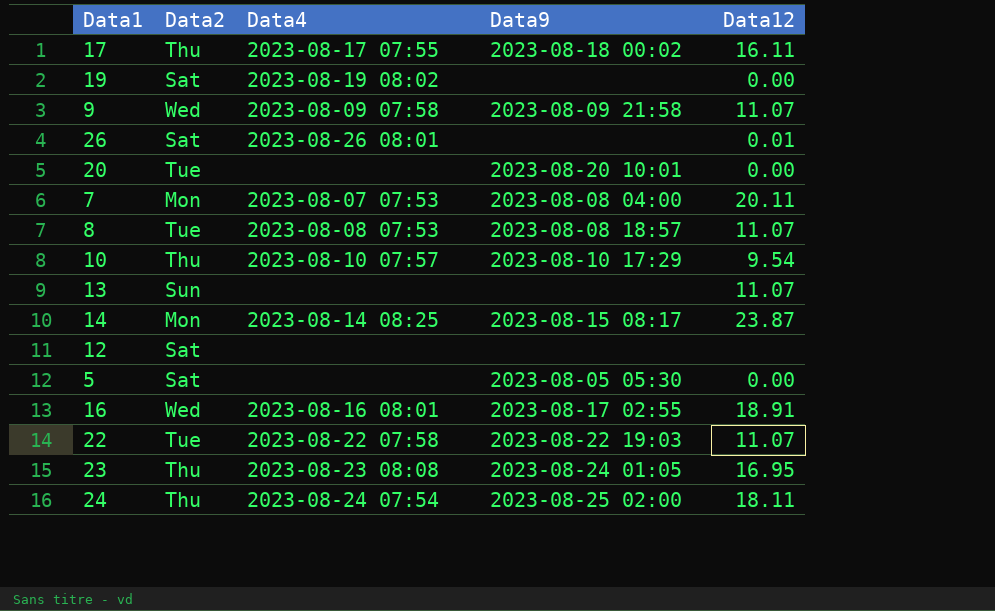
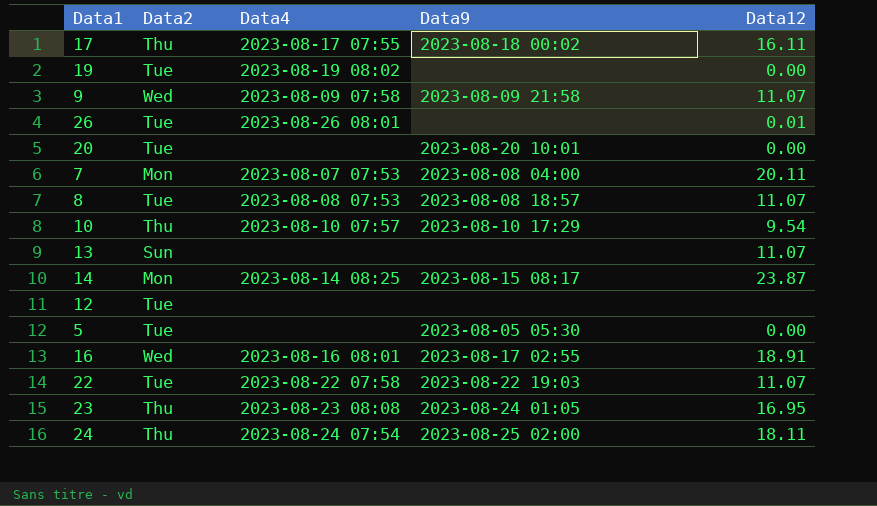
19 | Data2: Sat -> Tue
26 | Data2: Sat -> Tue
12 | Data2: Sat -> Tue
5 | Data2: Sat -> Tue

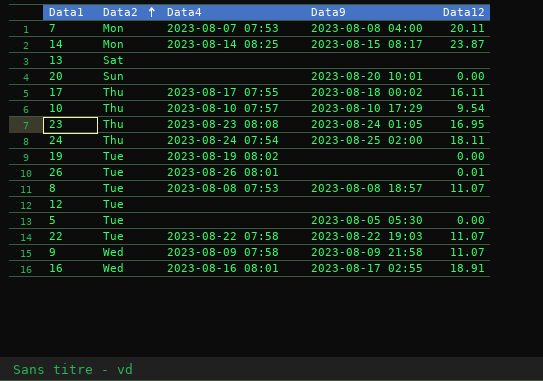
row order: none -> Data2 ascending
13 | Data2: Sun -> Sat
13 | Data12: 11.07 -> none
20 | Data2: Tue -> Sun

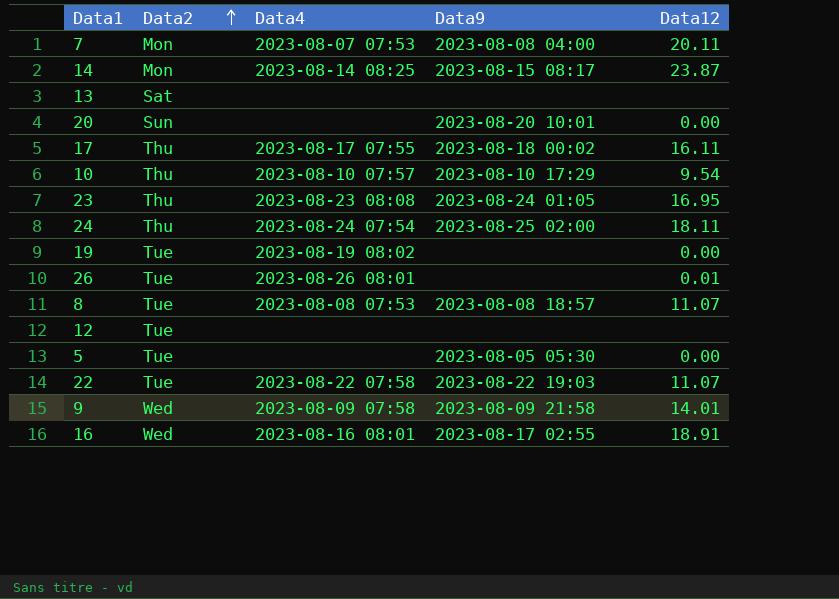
9 | Data12: 11.07 -> 14.01

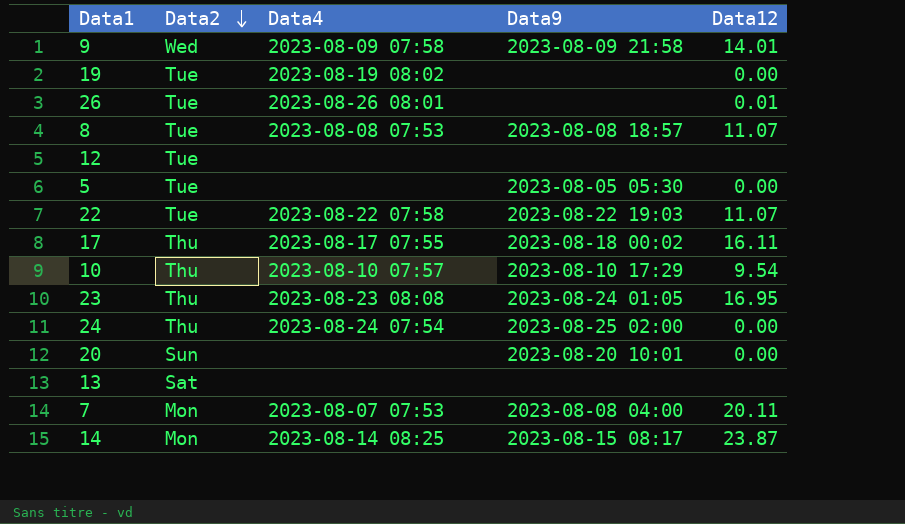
row order: Data2 ascending -> Data2 descending
row 16: Wed | 2023-08-16 08:01 | 2023-08-17 02:55 | 18.91 -> none
24 | Data12: 18.11 -> 0.00

